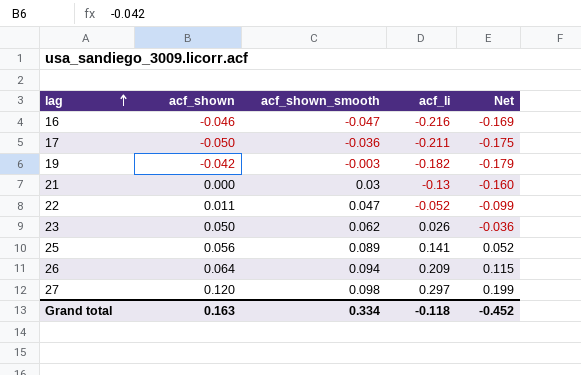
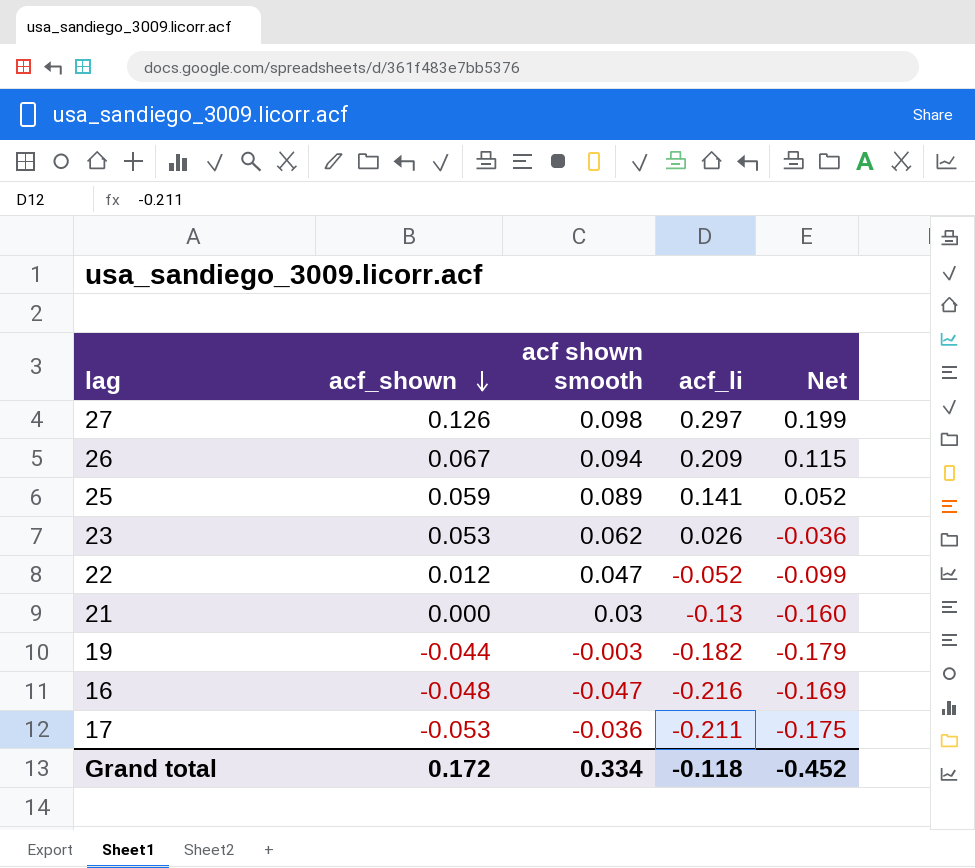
row order: lag ascending -> acf_shown descending
column name: acf_shown_smooth -> acf shown smooth
27 | acf_shown: 0.120 -> 0.126
26 | acf_shown: 0.064 -> 0.067
25 | acf_shown: 0.056 -> 0.059
23 | acf_shown: 0.050 -> 0.053
22 | acf_shown: 0.011 -> 0.012
19 | acf_shown: -0.042 -> -0.044
16 | acf_shown: -0.046 -> -0.048
17 | acf_shown: -0.050 -> -0.053
Grand total | acf_shown: 0.163 -> 0.172

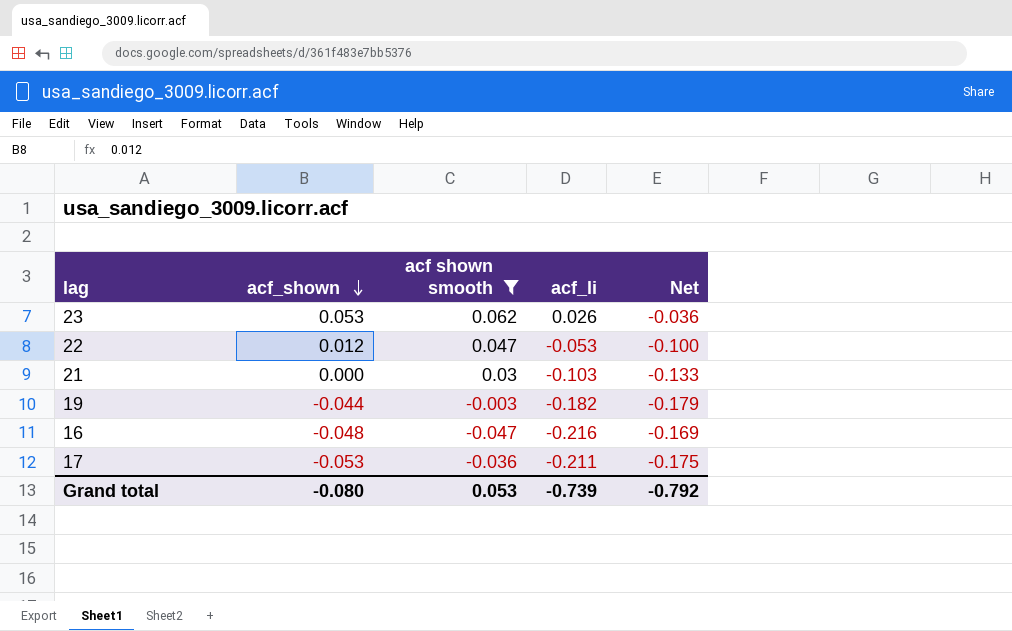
filter: none -> acf shown smooth <= 0.062
22 | acf_li: -0.052 -> -0.053
22 | Net: -0.099 -> -0.100
21 | acf_li: -0.13 -> -0.103
21 | Net: -0.160 -> -0.133
Grand total | acf_shown: 0.172 -> -0.080
Grand total | acf shown smooth: 0.334 -> 0.053
Grand total | acf_li: -0.118 -> -0.739
Grand total | Net: -0.452 -> -0.792

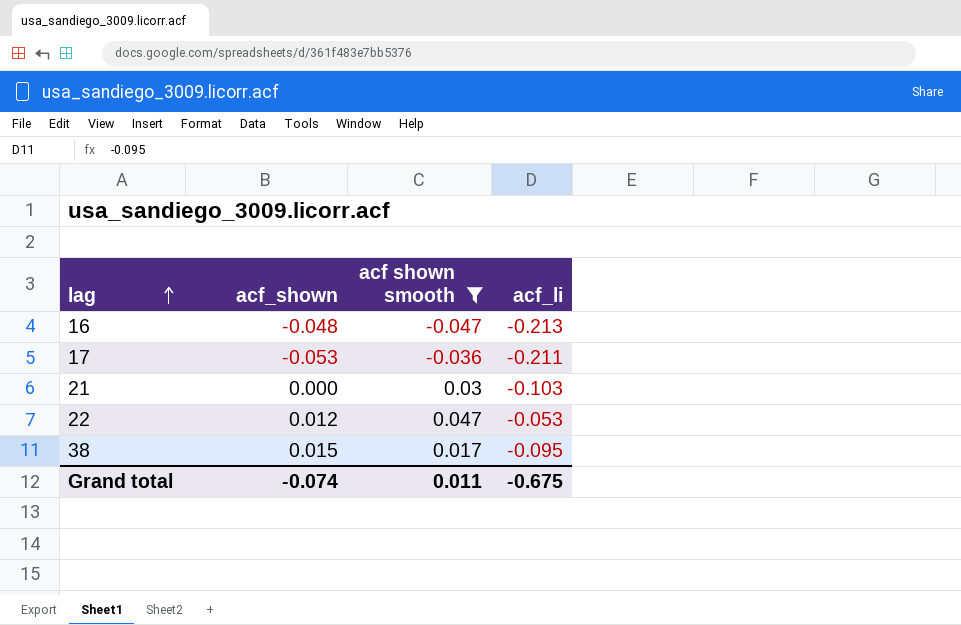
row order: acf_shown descending -> lag ascending
column Net | formula: [acf_li] - [acf shown smooth] -> none
row 23: 0.053 | 0.062 | 0.026 | -0.036 -> none
row 19: -0.044 | -0.003 | -0.182 | -0.179 -> none
16 | acf_li: -0.216 -> -0.213
row 38: none -> 0.015 | 0.017 | -0.095
Grand total | acf_shown: -0.080 -> -0.074
Grand total | acf shown smooth: 0.053 -> 0.011
Grand total | acf_li: -0.739 -> -0.675

